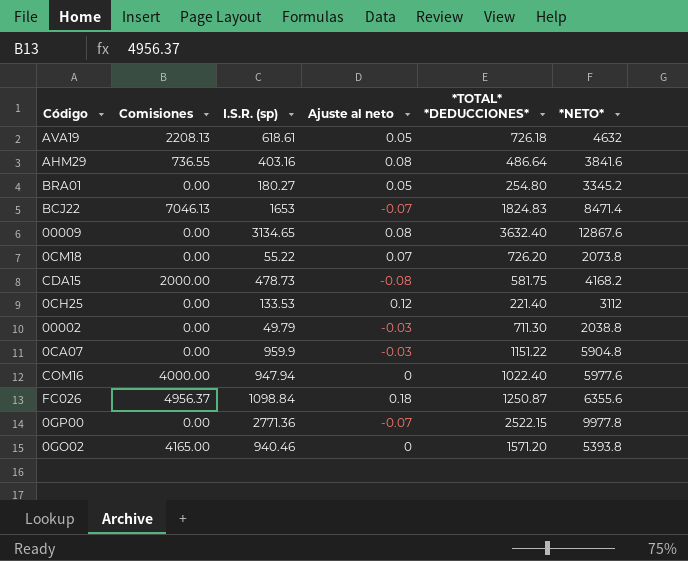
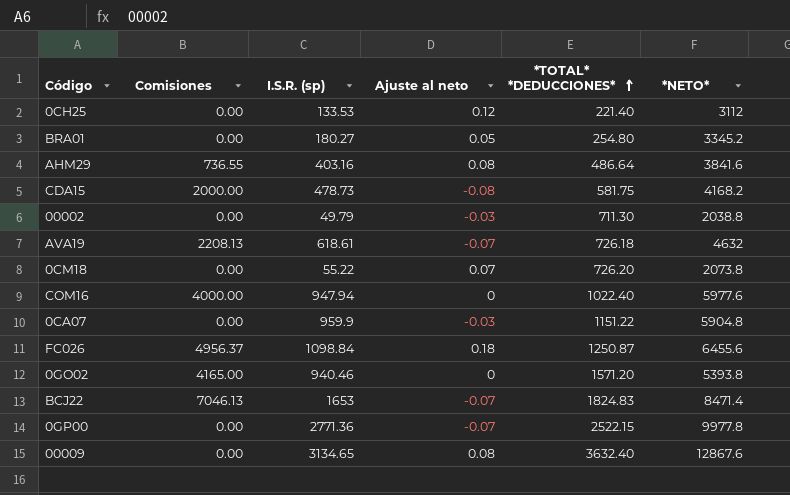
row order: none -> *TOTAL* *DEDUCCIONES* ascending
AVA19 | Ajuste al neto: 0.05 -> -0.07
FC026 | *NETO*: 6355.6 -> 6455.6

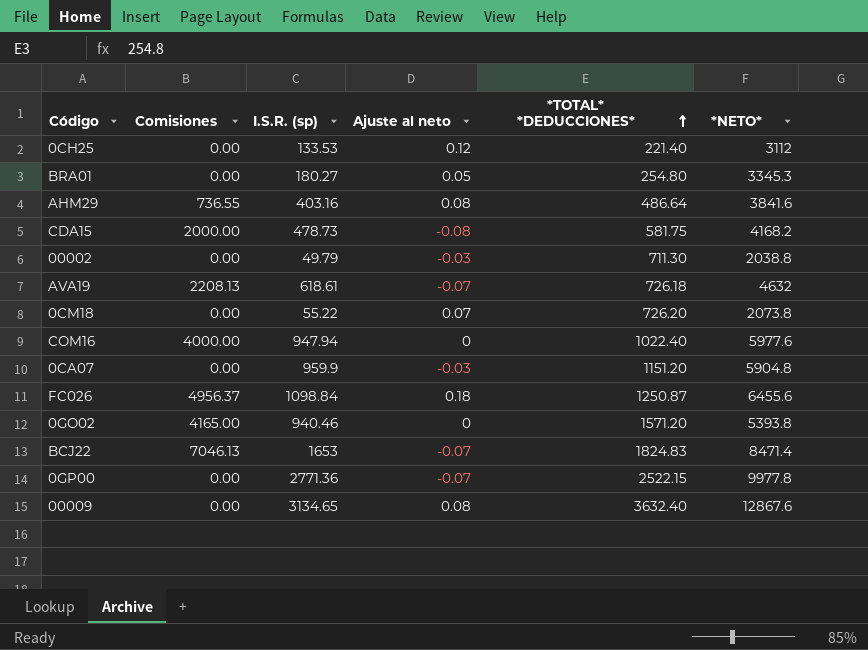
BRA01 | *NETO*: 3345.2 -> 3345.3
0CA07 | *TOTAL* *DEDUCCIONES*: 1151.22 -> 1151.20

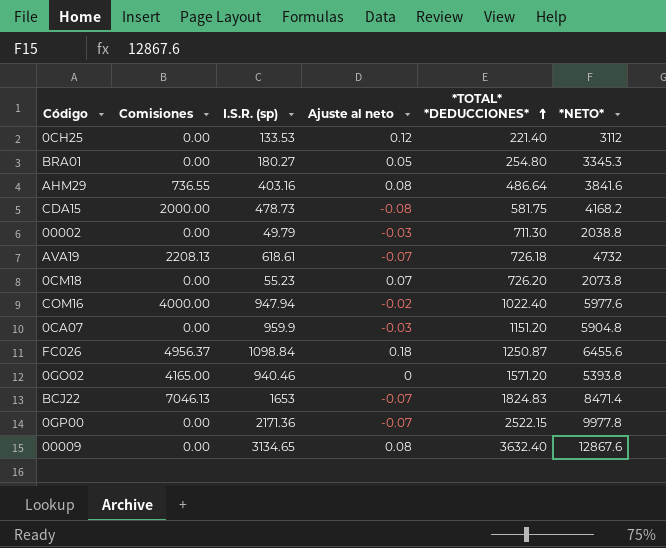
AVA19 | *NETO*: 4632 -> 4732
0CM18 | I.S.R. (sp): 55.22 -> 55.23
COM16 | Ajuste al neto: 0 -> -0.02
0GP00 | I.S.R. (sp): 2771.36 -> 2171.36

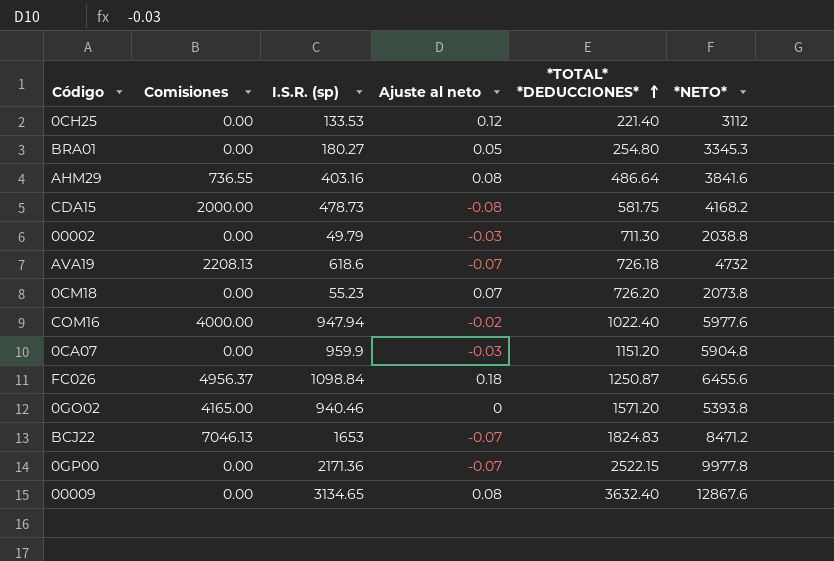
AVA19 | I.S.R. (sp): 618.61 -> 618.6
BCJ22 | *NETO*: 8471.4 -> 8471.2

